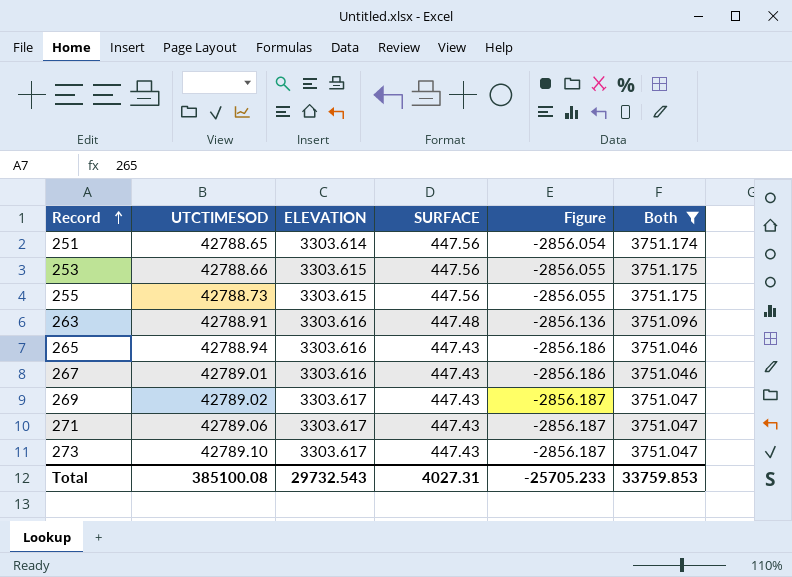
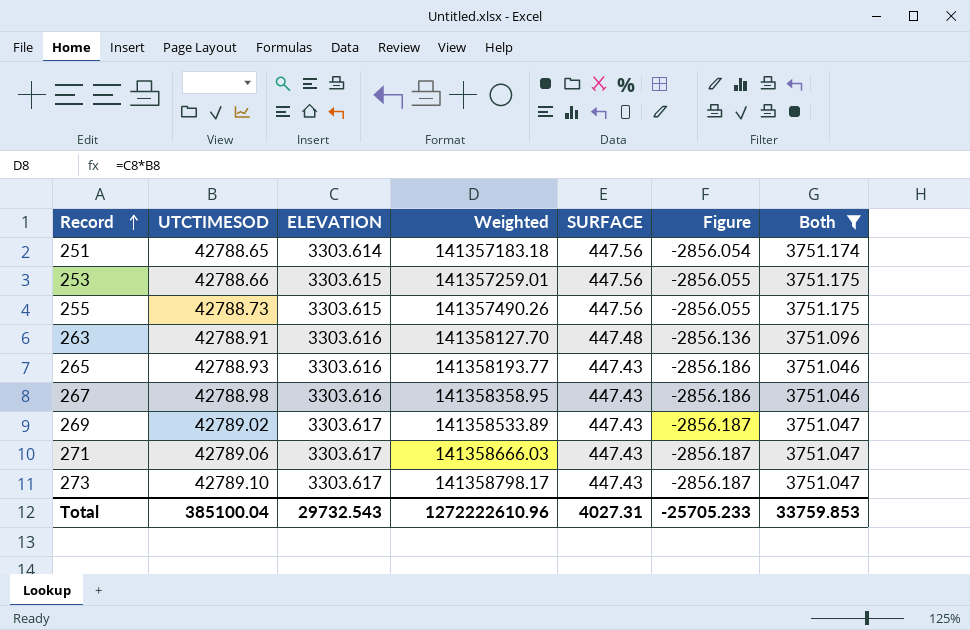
column Weighted | formula: none -> [UTCTIMESOD] * [ELEVATION]
265 | UTCTIMESOD: 42788.94 -> 42788.93
267 | UTCTIMESOD: 42789.01 -> 42788.98
Total | UTCTIMESOD: 385100.08 -> 385100.04

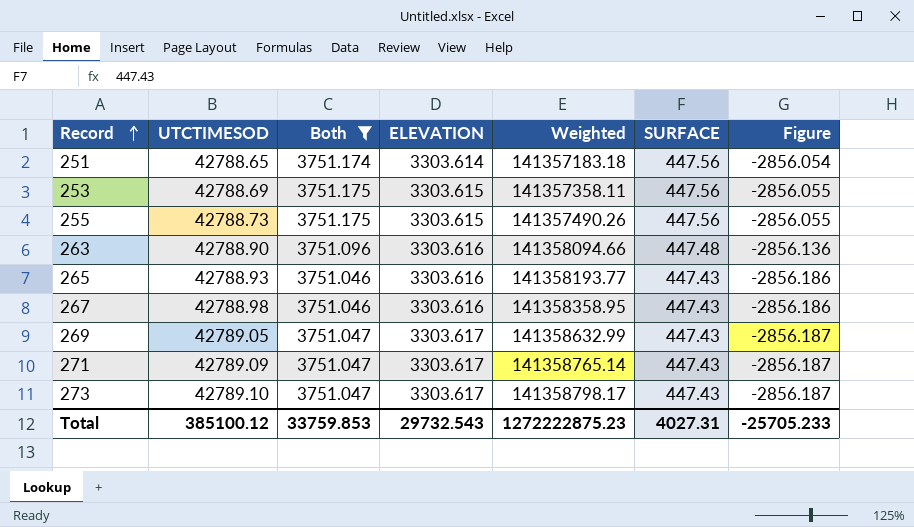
column Both | position: 7 -> 3
253 | UTCTIMESOD: 42788.66 -> 42788.69
253 | Weighted: 141357259.01 -> 141357358.11
263 | UTCTIMESOD: 42788.91 -> 42788.90
263 | Weighted: 141358127.70 -> 141358094.66
269 | UTCTIMESOD: 42789.02 -> 42789.05
269 | Weighted: 141358533.89 -> 141358632.99
271 | UTCTIMESOD: 42789.06 -> 42789.09
271 | Weighted: 141358666.03 -> 141358765.14
Total | UTCTIMESOD: 385100.04 -> 385100.12
Total | Weighted: 1272222610.96 -> 1272222875.23

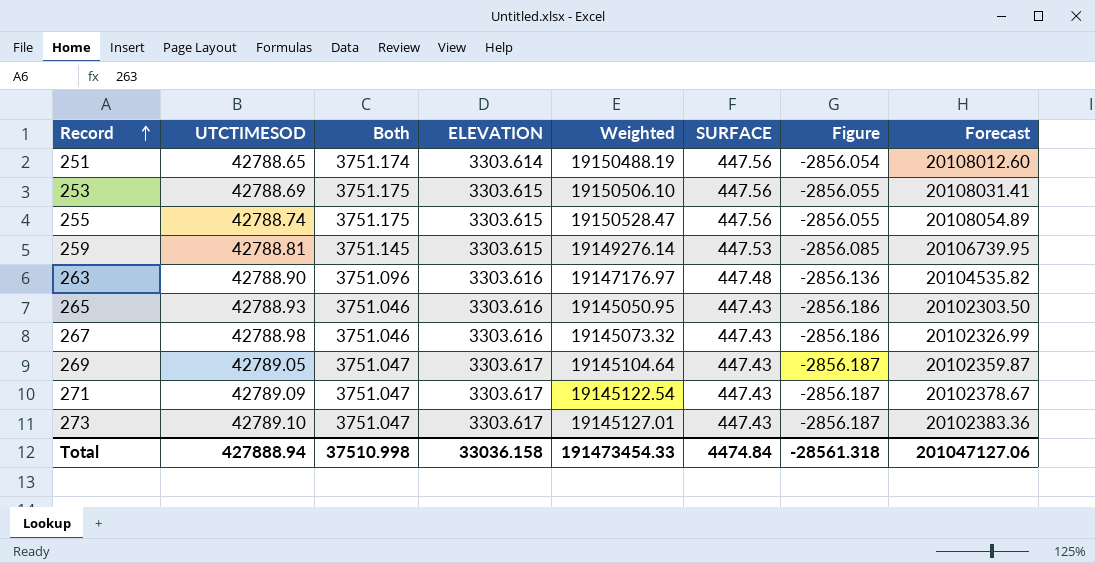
filter: Both != 3751.145 -> none
column Weighted | formula: [UTCTIMESOD] * [ELEVATION] -> [UTCTIMESOD] * [SURFACE]
column Forecast | formula: none -> [Weighted] * 1.05
255 | UTCTIMESOD: 42788.73 -> 42788.74
Total | UTCTIMESOD: 385100.12 -> 427888.94
Total | Both: 33759.853 -> 37510.998
Total | ELEVATION: 29732.543 -> 33036.158
Total | Weighted: 1272222875.23 -> 191473454.33
Total | SURFACE: 4027.31 -> 4474.84
Total | Figure: -25705.233 -> -28561.318

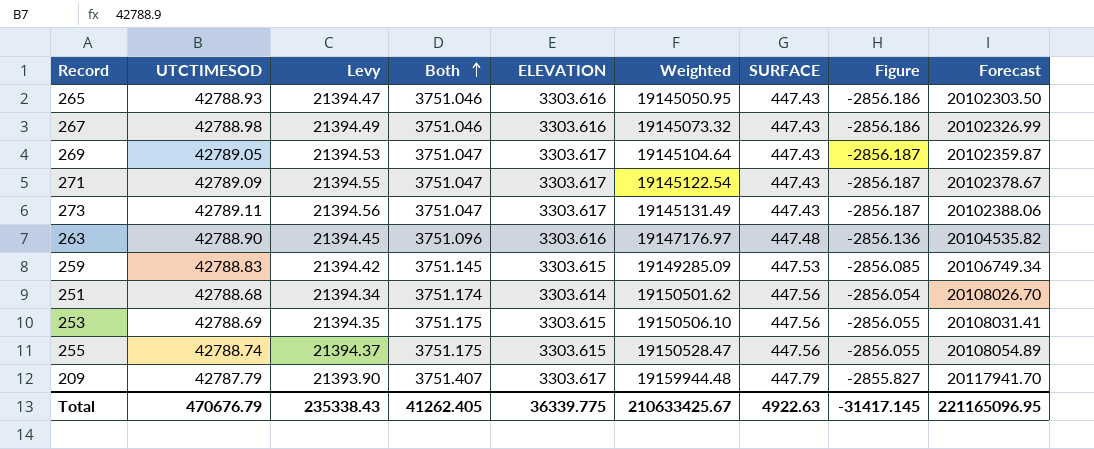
row order: Record ascending -> Both ascending
column Levy | formula: none -> [UTCTIMESOD] * 0.5
273 | UTCTIMESOD: 42789.10 -> 42789.11
273 | Weighted: 19145127.01 -> 19145131.49
273 | Forecast: 20102383.36 -> 20102388.06
259 | UTCTIMESOD: 42788.81 -> 42788.83
259 | Weighted: 19149276.14 -> 19149285.09
259 | Forecast: 20106739.95 -> 20106749.34
251 | UTCTIMESOD: 42788.65 -> 42788.68
251 | Weighted: 19150488.19 -> 19150501.62
251 | Forecast: 20108012.60 -> 20108026.70
row 209: none -> 42787.79 | 21393.90 | 3751.407 | 3303.617 | 19159944.48 | 447.79 | -2855.827 | 20117941.70
Total | UTCTIMESOD: 427888.94 -> 470676.79
Total | Both: 37510.998 -> 41262.405
Total | ELEVATION: 33036.158 -> 36339.775
Total | Weighted: 191473454.33 -> 210633425.67
Total | SURFACE: 4474.84 -> 4922.63
Total | Figure: -28561.318 -> -31417.145
Total | Forecast: 201047127.06 -> 221165096.95

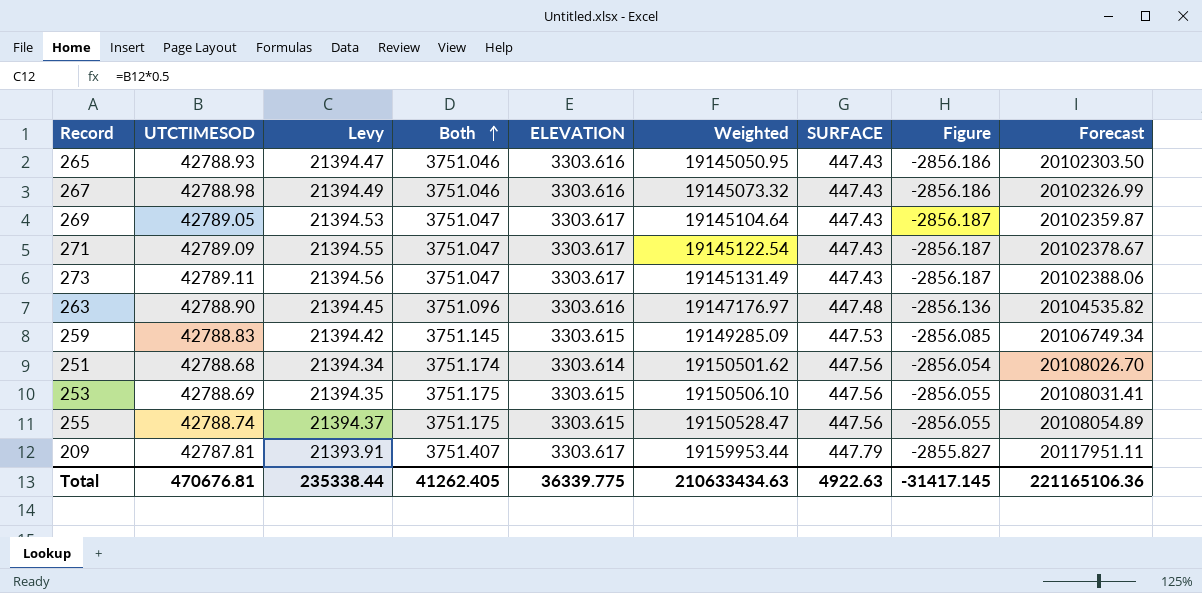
209 | UTCTIMESOD: 42787.79 -> 42787.81
209 | Levy: 21393.90 -> 21393.91
209 | Weighted: 19159944.48 -> 19159953.44
209 | Forecast: 20117941.70 -> 20117951.11
Total | UTCTIMESOD: 470676.79 -> 470676.81
Total | Levy: 235338.43 -> 235338.44
Total | Weighted: 210633425.67 -> 210633434.63
Total | Forecast: 221165096.95 -> 221165106.36

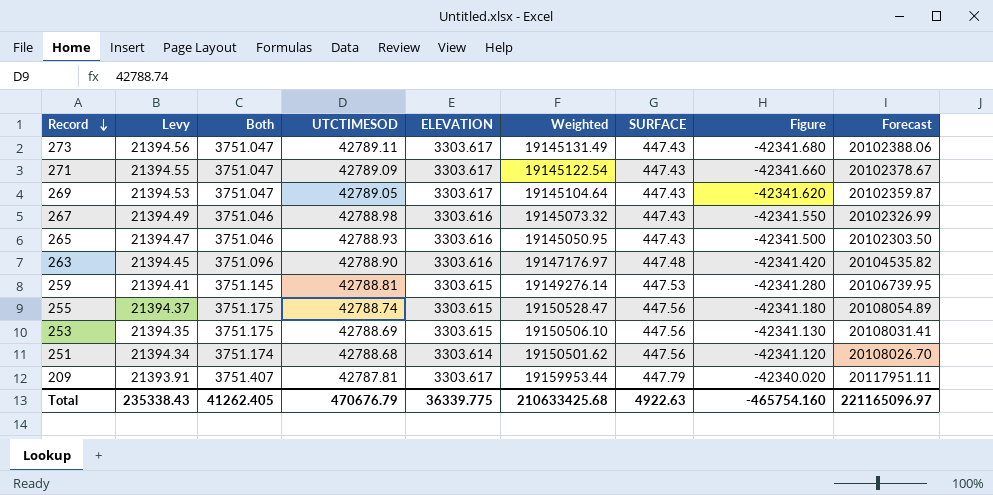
row order: Both ascending -> Record descending
column UTCTIMESOD | position: 2 -> 4
column Figure | formula: [SURFACE] - [ELEVATION] -> [SURFACE] - [UTCTIMESOD]
259 | Levy: 21394.42 -> 21394.41
259 | UTCTIMESOD: 42788.83 -> 42788.81
259 | Weighted: 19149285.09 -> 19149276.14
259 | Forecast: 20106749.34 -> 20106739.95
Total | Levy: 235338.44 -> 235338.43
Total | UTCTIMESOD: 470676.81 -> 470676.79
Total | Weighted: 210633434.63 -> 210633425.68
Total | Figure: -31417.145 -> -465754.160
Total | Forecast: 221165106.36 -> 221165096.97

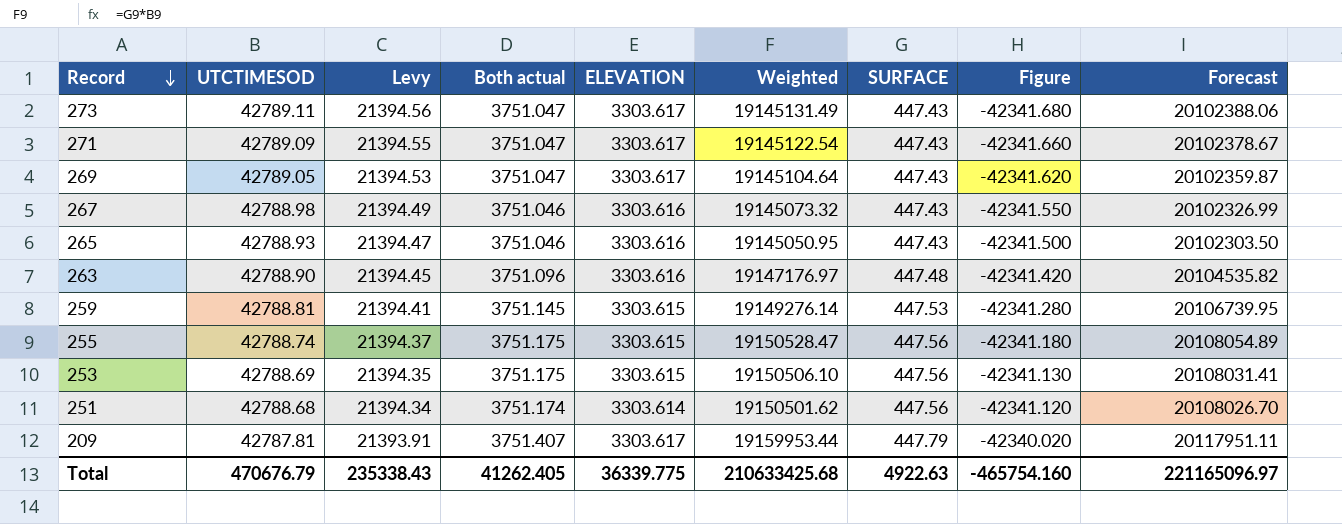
column UTCTIMESOD | position: 4 -> 2
column name: Both -> Both actual

